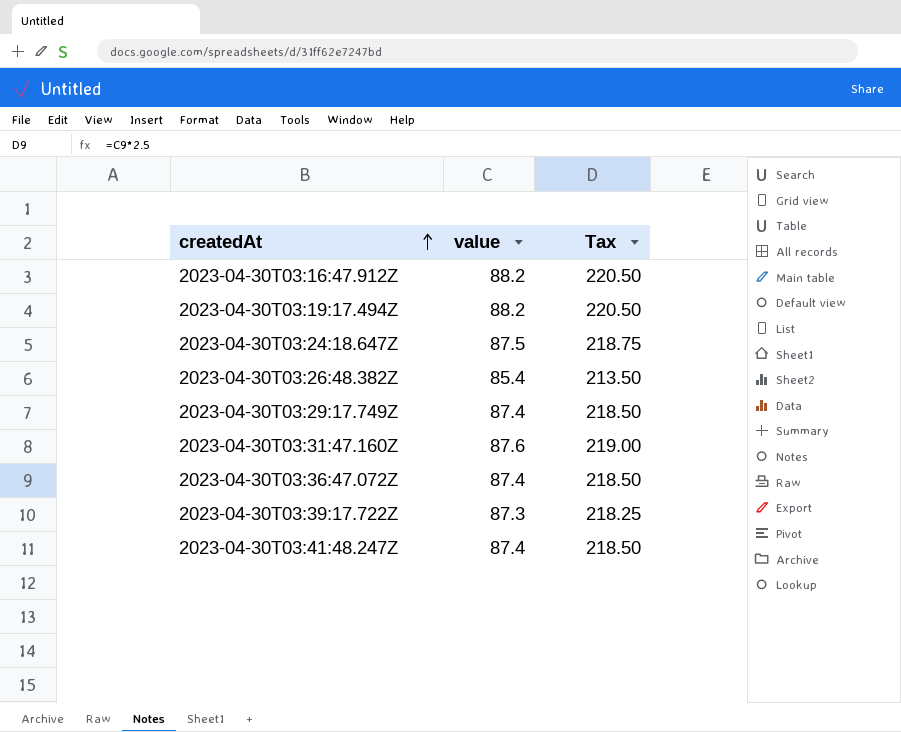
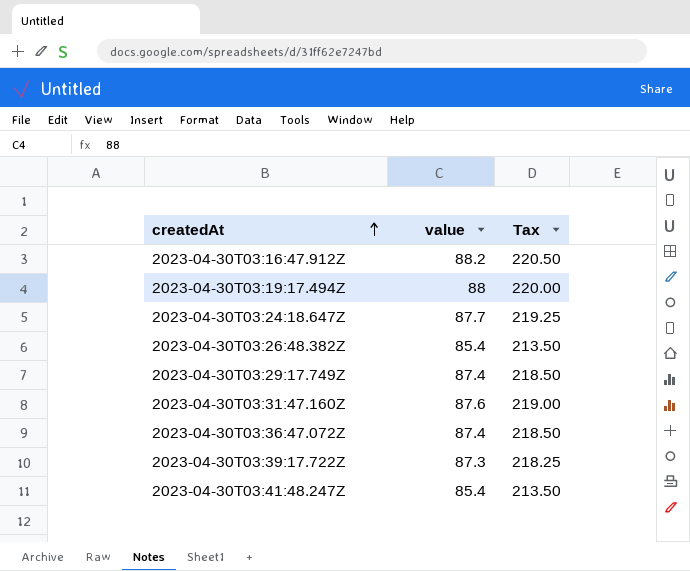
2023-04-30T03:19:17.494Z | value: 88.2 -> 88
2023-04-30T03:19:17.494Z | Tax: 220.50 -> 220.00
2023-04-30T03:24:18.647Z | value: 87.5 -> 87.7
2023-04-30T03:24:18.647Z | Tax: 218.75 -> 219.25
2023-04-30T03:41:48.247Z | value: 87.4 -> 85.4
2023-04-30T03:41:48.247Z | Tax: 218.50 -> 213.50

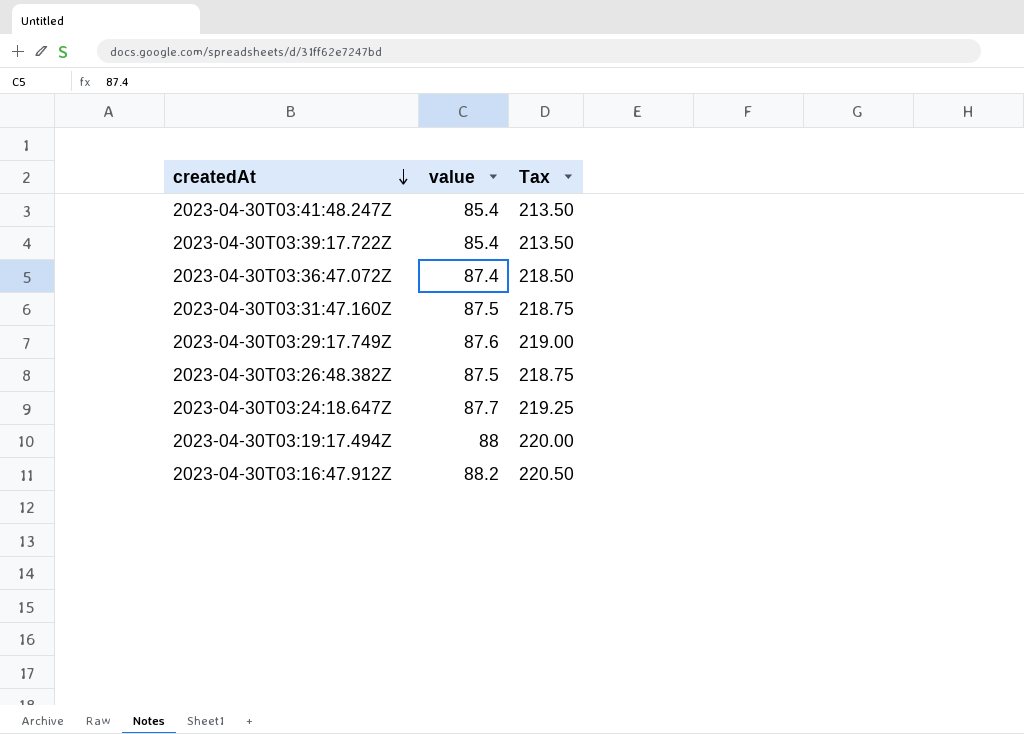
row order: createdAt ascending -> createdAt descending
2023-04-30T03:39:17.722Z | value: 87.3 -> 85.4
2023-04-30T03:39:17.722Z | Tax: 218.25 -> 213.50
2023-04-30T03:31:47.160Z | value: 87.6 -> 87.5
2023-04-30T03:31:47.160Z | Tax: 219.00 -> 218.75
2023-04-30T03:29:17.749Z | value: 87.4 -> 87.6
2023-04-30T03:29:17.749Z | Tax: 218.50 -> 219.00
2023-04-30T03:26:48.382Z | value: 85.4 -> 87.5
2023-04-30T03:26:48.382Z | Tax: 213.50 -> 218.75

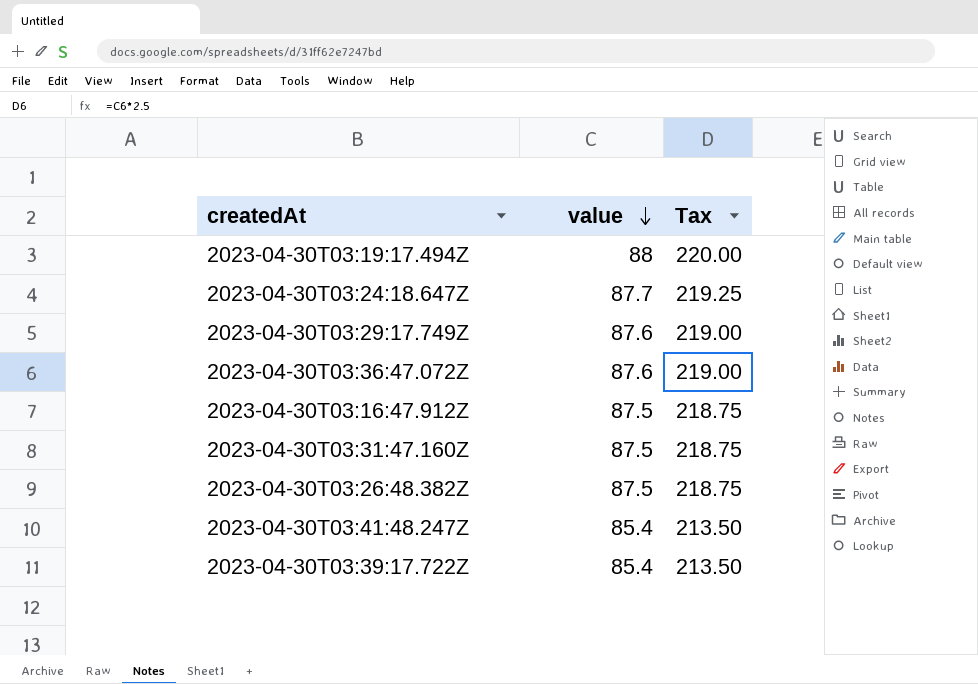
row order: createdAt descending -> value descending
2023-04-30T03:36:47.072Z | value: 87.4 -> 87.6
2023-04-30T03:36:47.072Z | Tax: 218.50 -> 219.00
2023-04-30T03:16:47.912Z | value: 88.2 -> 87.5
2023-04-30T03:16:47.912Z | Tax: 220.50 -> 218.75

